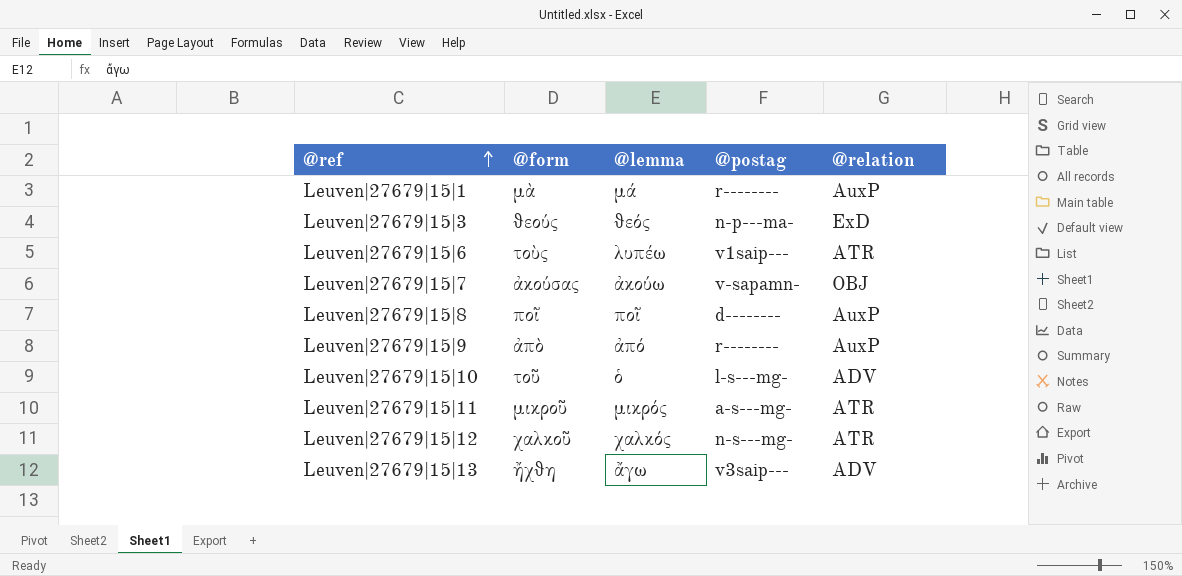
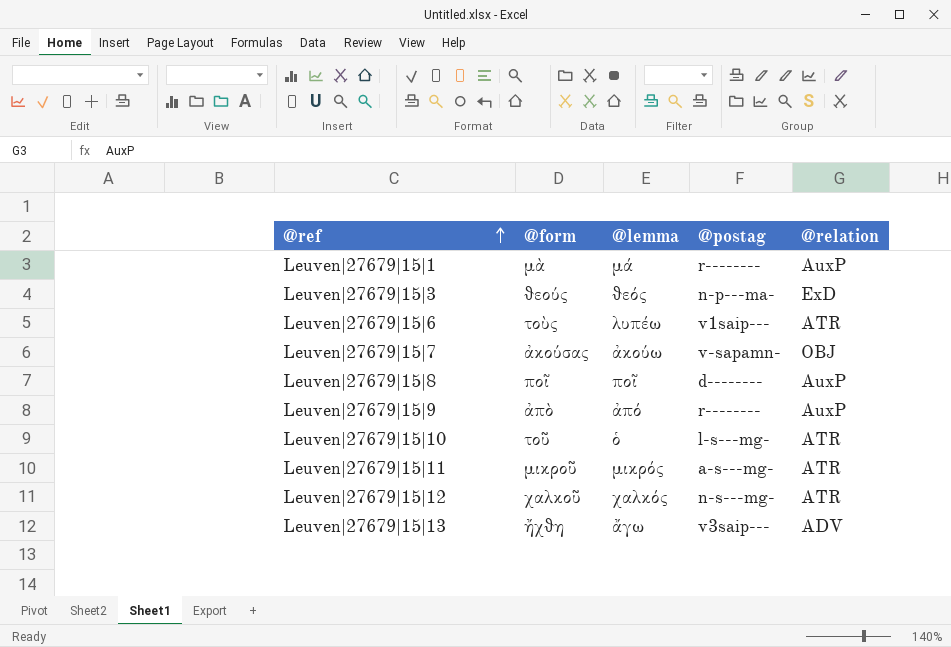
Leuven|27679|15|10 | @relation: ADV -> ATR

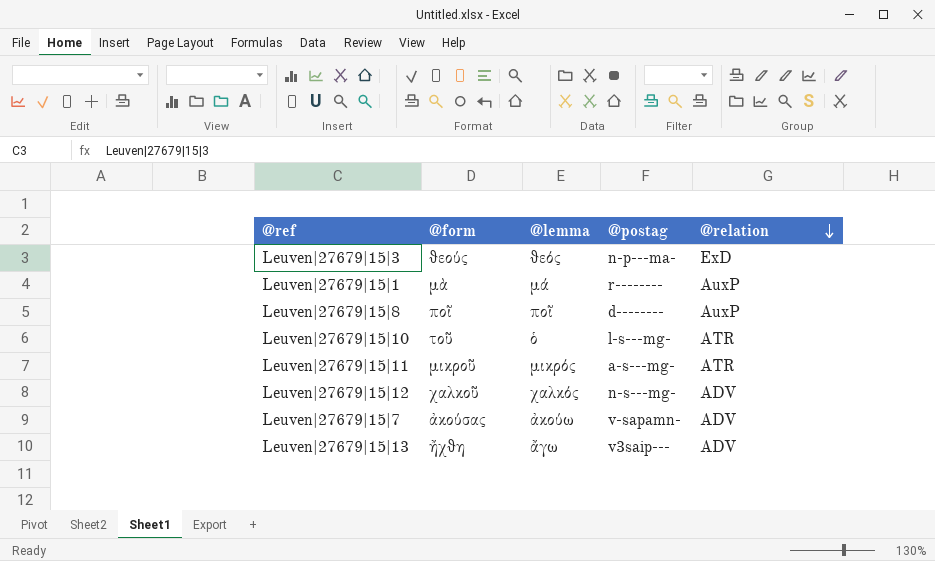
row order: @ref ascending -> @relation descending
row Leuven|27679|15|6: τοὺς | λυπέω | v1saip--- | ATR -> none
row Leuven|27679|15|9: ἀπὸ | ἀπό | r-------- | AuxP -> none
Leuven|27679|15|12 | @relation: ATR -> ADV
Leuven|27679|15|7 | @relation: OBJ -> ADV

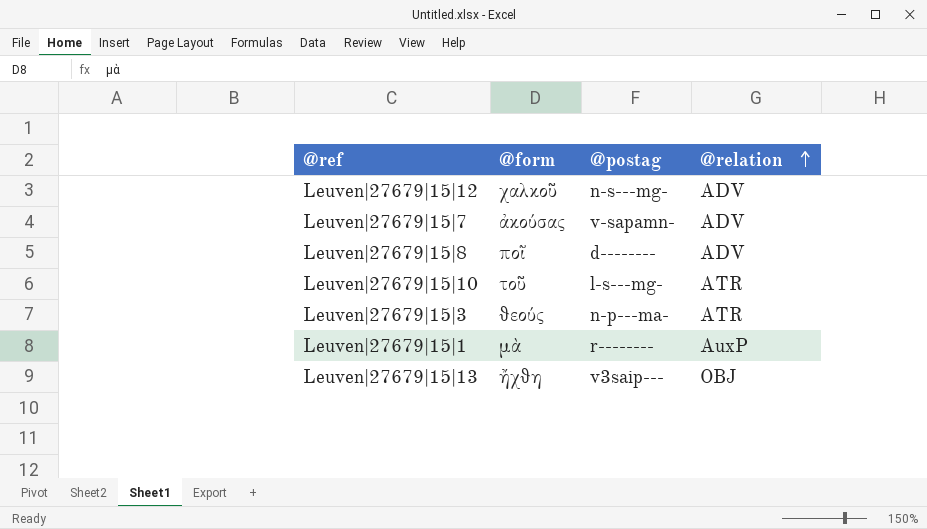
row order: @relation descending -> @relation ascending
column @lemma | position: 3 -> none
row Leuven|27679|15|11: μικροῦ | μικρός | a-s---mg- | ATR -> none
Leuven|27679|15|8 | @relation: AuxP -> ADV
Leuven|27679|15|3 | @relation: ExD -> ATR
Leuven|27679|15|13 | @relation: ADV -> OBJ

